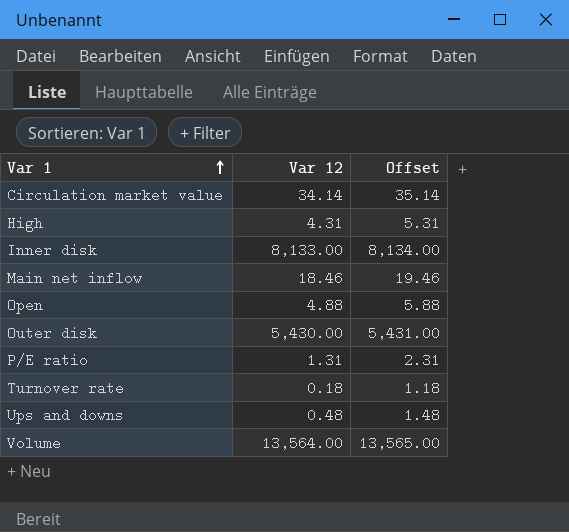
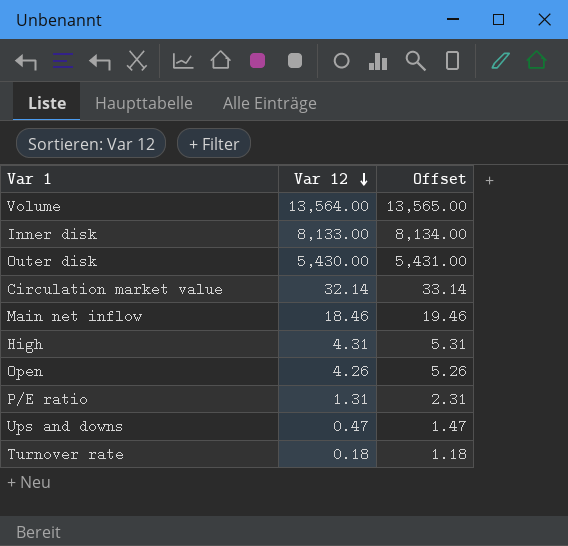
row order: Var 1 ascending -> Var 12 descending
Circulation market value | Var 12: 34.14 -> 32.14
Circulation market value | Offset: 35.14 -> 33.14
Open | Var 12: 4.88 -> 4.26
Open | Offset: 5.88 -> 5.26
Ups and downs | Var 12: 0.48 -> 0.47
Ups and downs | Offset: 1.48 -> 1.47

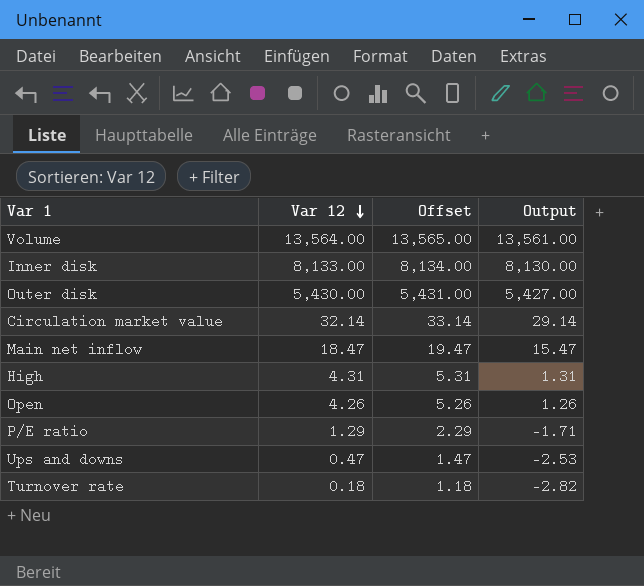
column Output | formula: none -> [Var 12] - 3
Main net inflow | Var 12: 18.46 -> 18.47
Main net inflow | Offset: 19.46 -> 19.47
P/E ratio | Var 12: 1.31 -> 1.29
P/E ratio | Offset: 2.31 -> 2.29

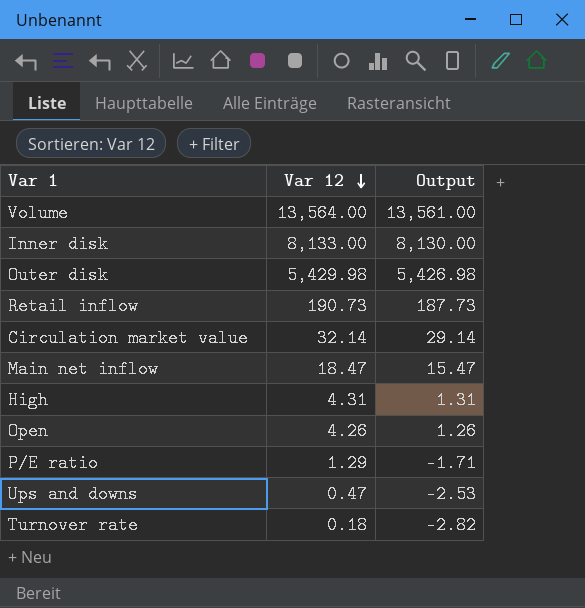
column Offset | formula: [Var 12] + 1 -> none
Outer disk | Var 12: 5,430.00 -> 5,429.98
Outer disk | Output: 5,427.00 -> 5,426.98
row Retail inflow: none -> 190.73 | 187.73

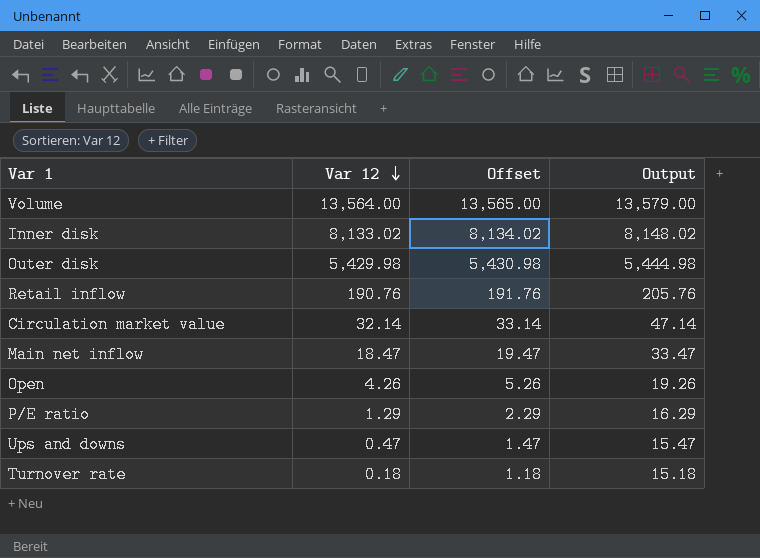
column Offset | formula: none -> [Var 12] + 1
column Output | formula: [Var 12] - 3 -> [Var 12] + 15
row High: 4.31 | 1.31 -> none
Inner disk | Var 12: 8,133.00 -> 8,133.02
Retail inflow | Var 12: 190.73 -> 190.76

